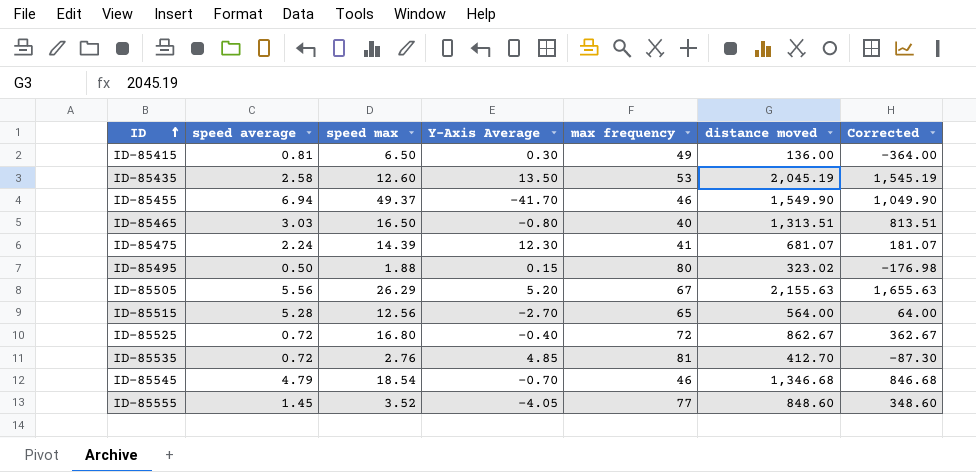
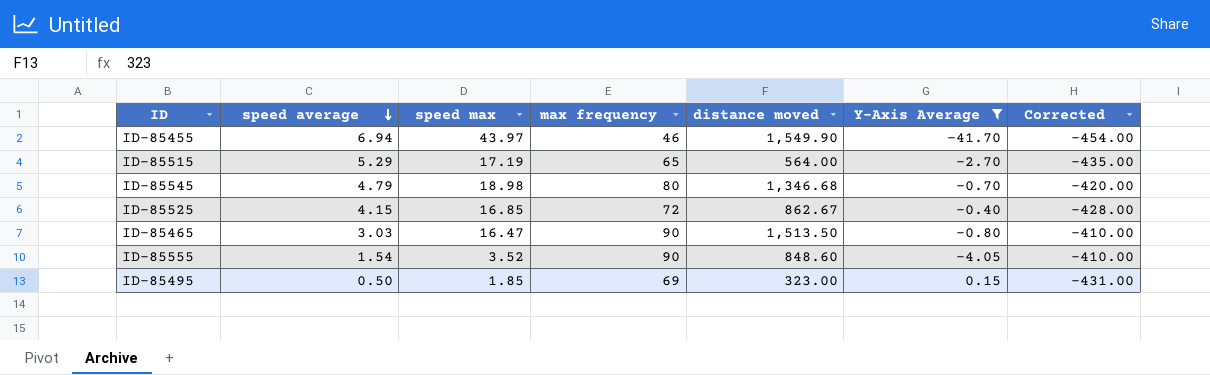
filter: none -> Y-Axis Average <= 0.15
row order: ID ascending -> speed average descending
column Y-Axis Average | position: 4 -> 6
column Corrected | formula: [distance moved] - 500 -> [max frequency] - 500
ID-85455 | speed max: 49.37 -> 43.97
ID-85515 | speed average: 5.28 -> 5.29
ID-85515 | speed max: 12.56 -> 17.19
ID-85545 | speed max: 18.54 -> 18.98
ID-85545 | max frequency: 46 -> 80
ID-85525 | speed average: 0.72 -> 4.15
ID-85525 | speed max: 16.80 -> 16.85
ID-85465 | speed max: 16.50 -> 16.47
ID-85465 | max frequency: 40 -> 90
ID-85465 | distance moved: 1,313.51 -> 1,513.50
ID-85555 | speed average: 1.45 -> 1.54
ID-85555 | max frequency: 77 -> 90
ID-85495 | speed max: 1.88 -> 1.85
ID-85495 | max frequency: 80 -> 69
ID-85495 | distance moved: 323.02 -> 323.00

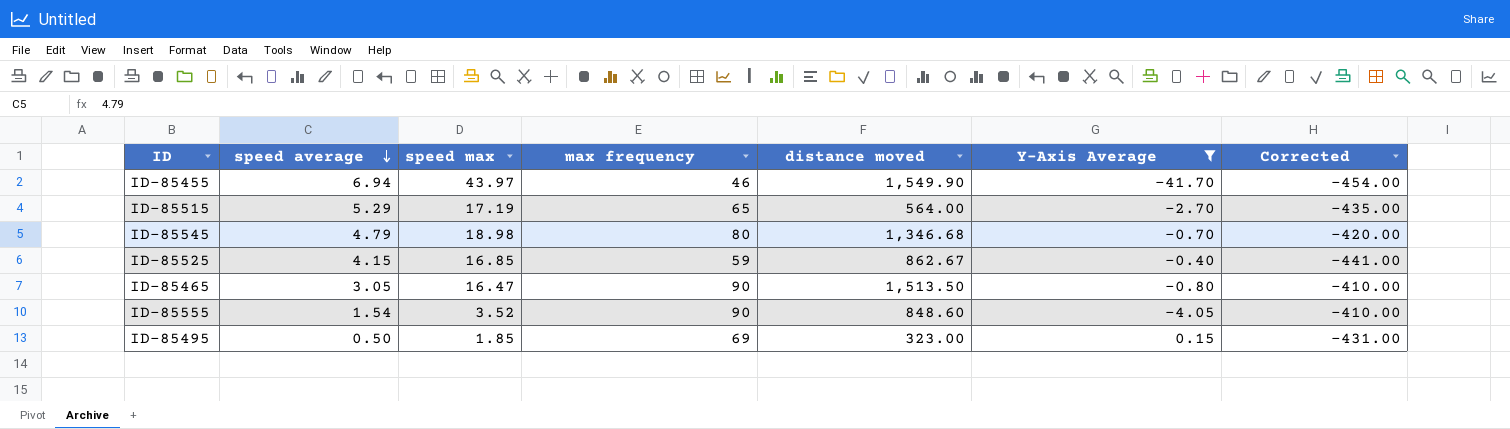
ID-85525 | max frequency: 72 -> 59
ID-85525 | Corrected: -428.00 -> -441.00
ID-85465 | speed average: 3.03 -> 3.05

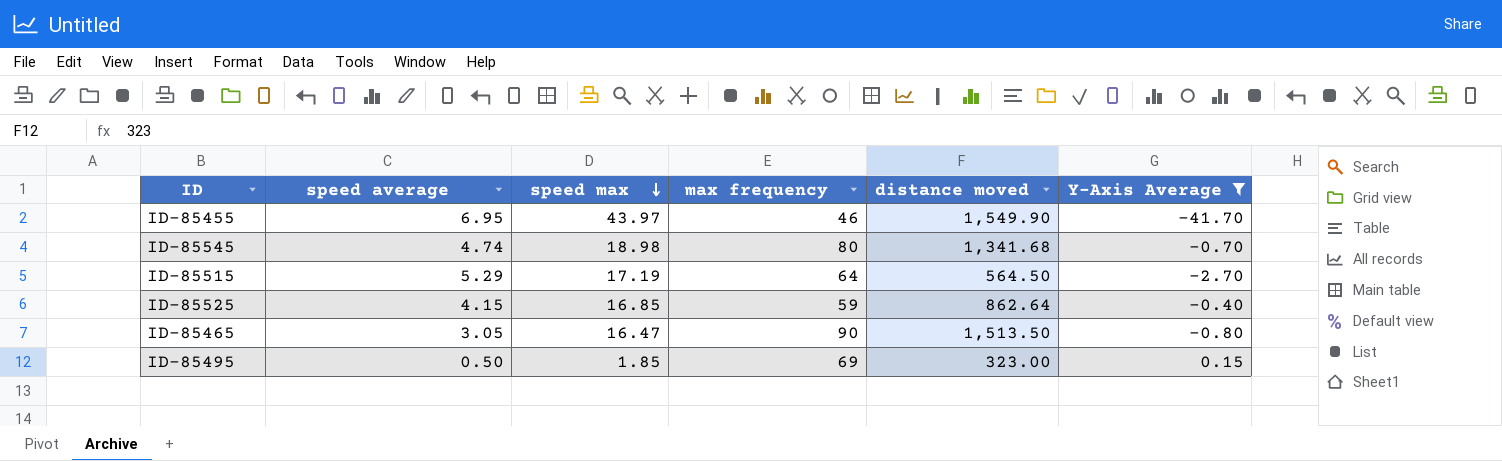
row order: speed average descending -> speed max descending
column Corrected | formula: [max frequency] - 500 -> none
row ID-85555: 1.54 | 3.52 | 90 | 848.60 | -4.05 | -410.00 -> none
ID-85455 | speed average: 6.94 -> 6.95
ID-85545 | speed average: 4.79 -> 4.74
ID-85545 | distance moved: 1,346.68 -> 1,341.68
ID-85515 | max frequency: 65 -> 64
ID-85515 | distance moved: 564.00 -> 564.50
ID-85525 | distance moved: 862.67 -> 862.64

